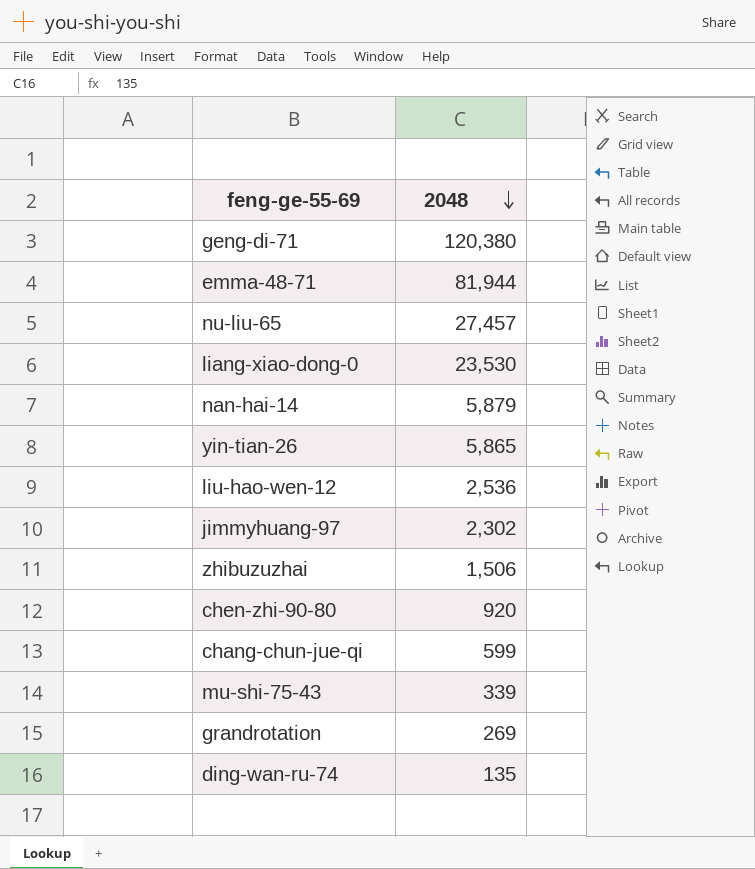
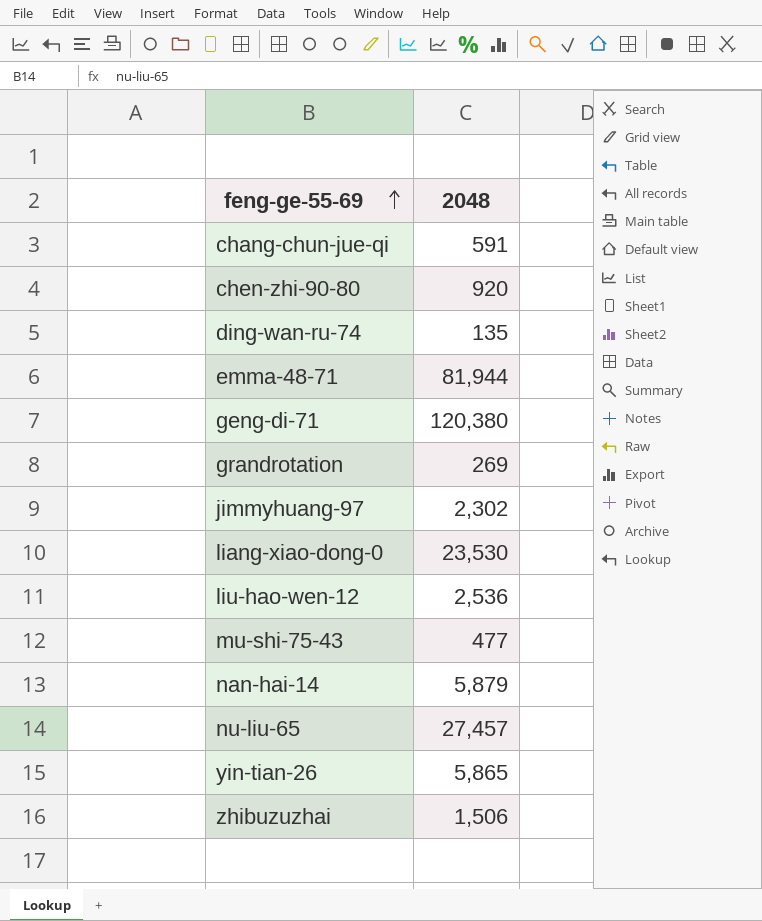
row order: 2048 descending -> feng-ge-55-69 ascending
chang-chun-jue-qi | 2048: 599 -> 591
mu-shi-75-43 | 2048: 339 -> 477

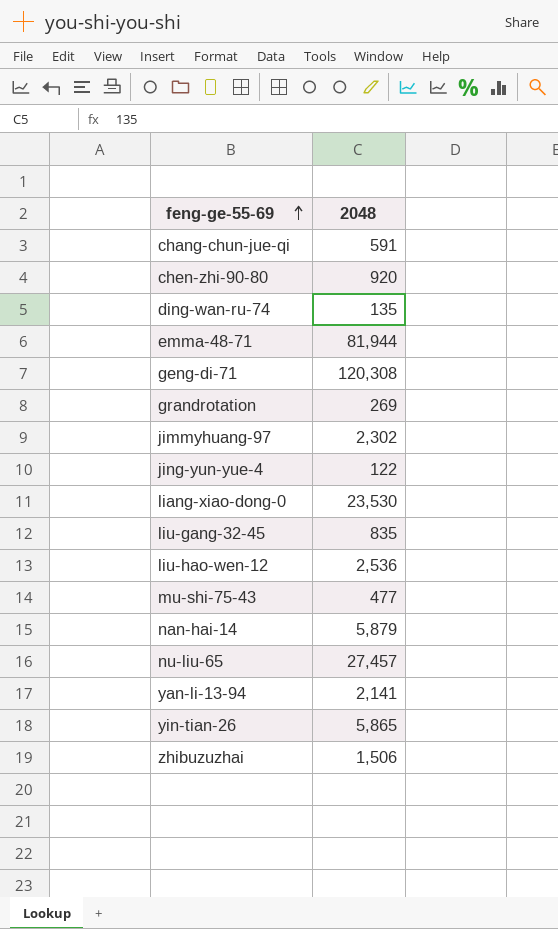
geng-di-71 | 2048: 120,380 -> 120,308
row jing-yun-yue-4: none -> 122
row liu-gang-32-45: none -> 835
row yan-li-13-94: none -> 2,141

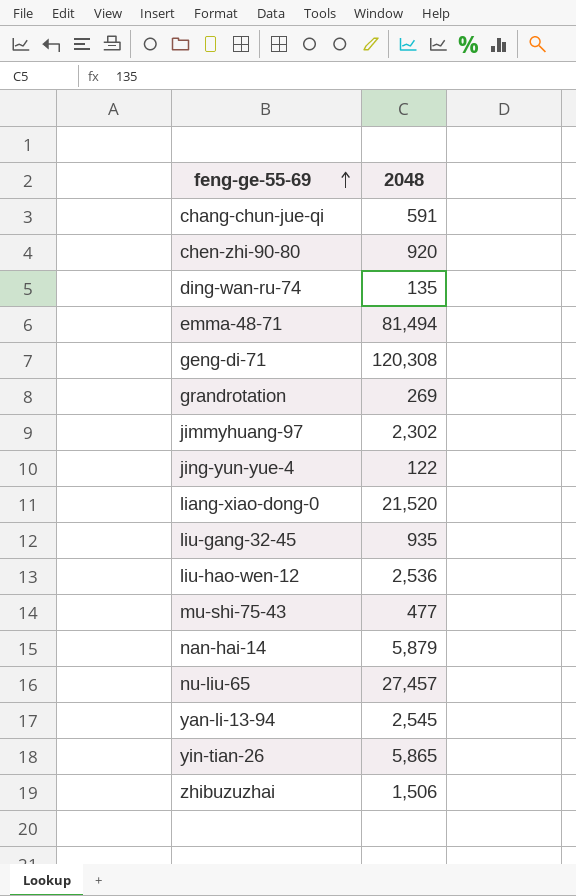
emma-48-71 | 2048: 81,944 -> 81,494
liang-xiao-dong-0 | 2048: 23,530 -> 21,520
liu-gang-32-45 | 2048: 835 -> 935
yan-li-13-94 | 2048: 2,141 -> 2,545

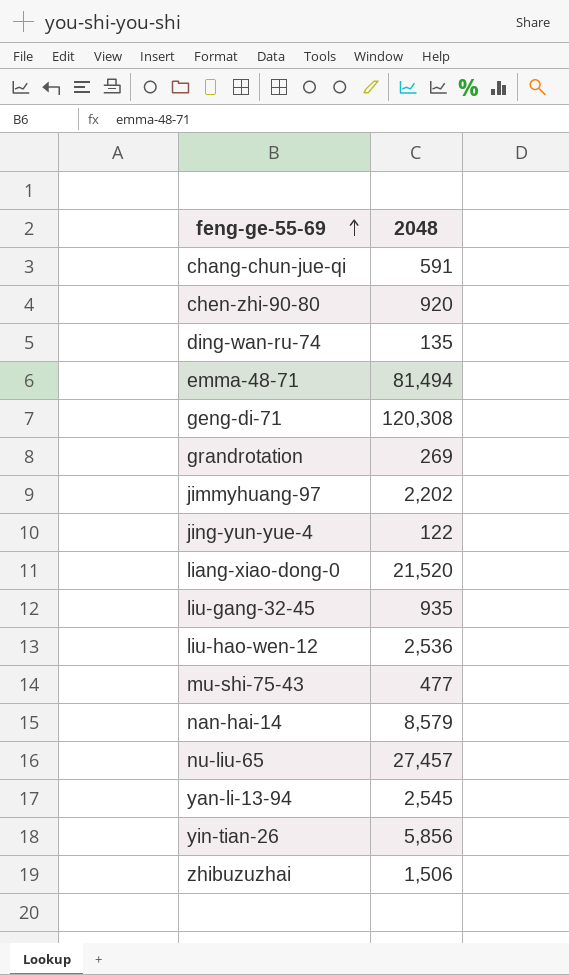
jimmyhuang-97 | 2048: 2,302 -> 2,202
nan-hai-14 | 2048: 5,879 -> 8,579
yin-tian-26 | 2048: 5,865 -> 5,856

